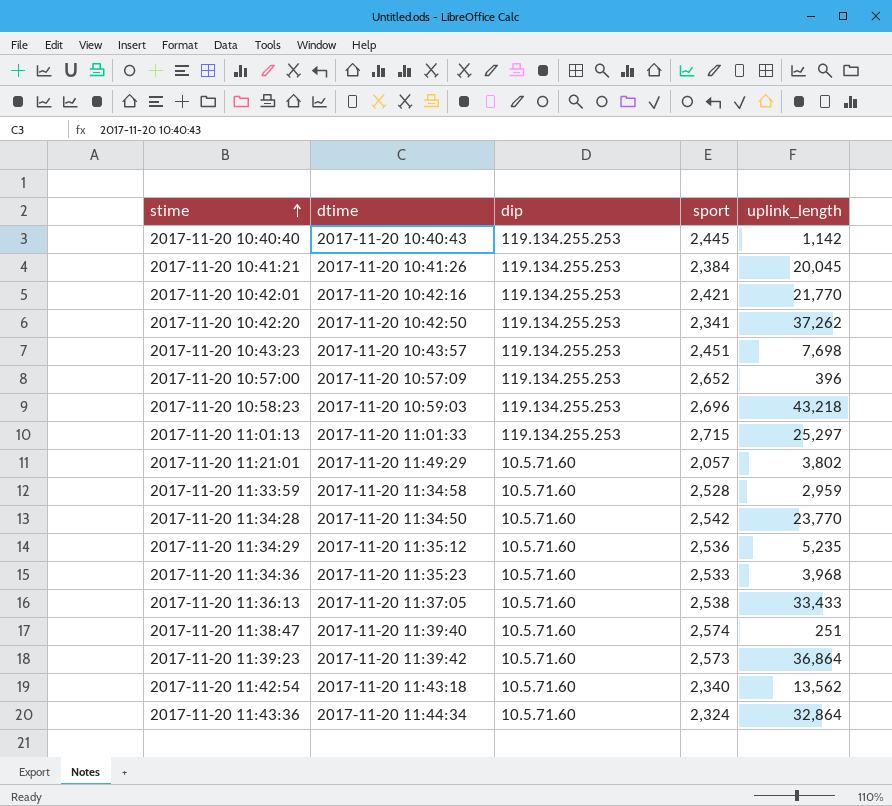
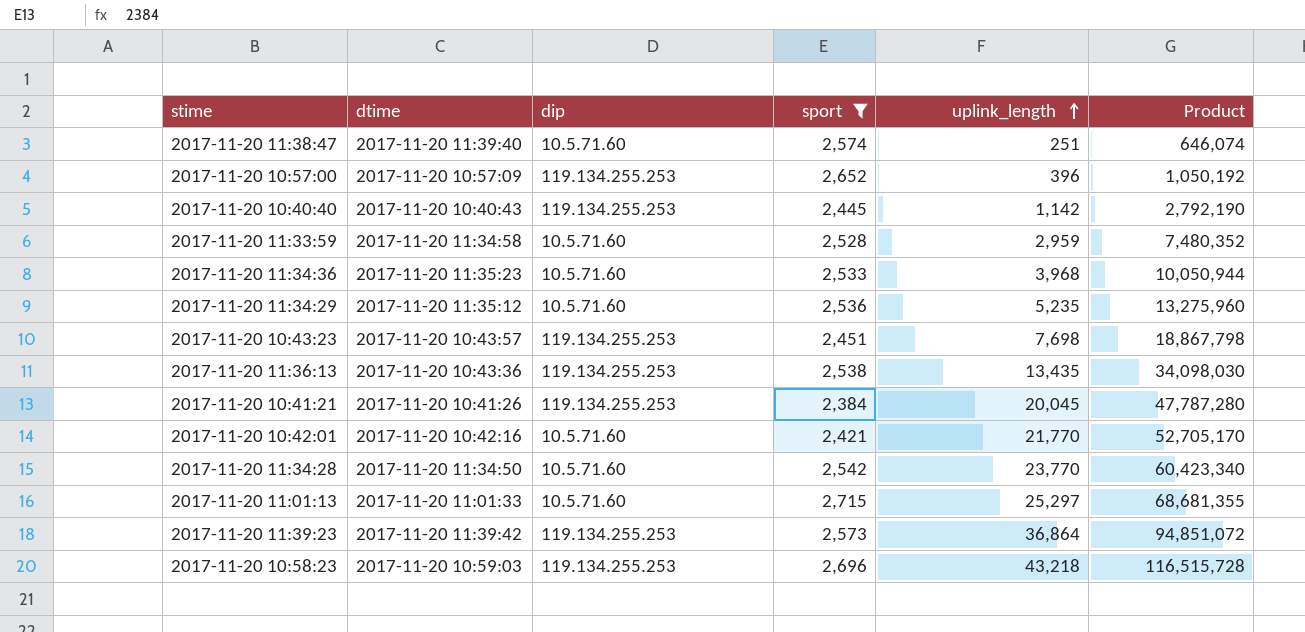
filter: none -> sport >= 2,384
row order: stime ascending -> uplink_length ascending
column Product | formula: none -> [sport] * [uplink_length]
2017-11-20 11:36:13 | dtime: 2017-11-20 11:37:05 -> 2017-11-20 10:43:36
2017-11-20 11:36:13 | dip: 10.5.71.60 -> 119.134.255.253
2017-11-20 11:36:13 | uplink_length: 33,433 -> 13,435
2017-11-20 10:42:01 | dip: 119.134.255.253 -> 10.5.71.60
2017-11-20 11:01:13 | dip: 119.134.255.253 -> 10.5.71.60
2017-11-20 11:39:23 | dip: 10.5.71.60 -> 119.134.255.253

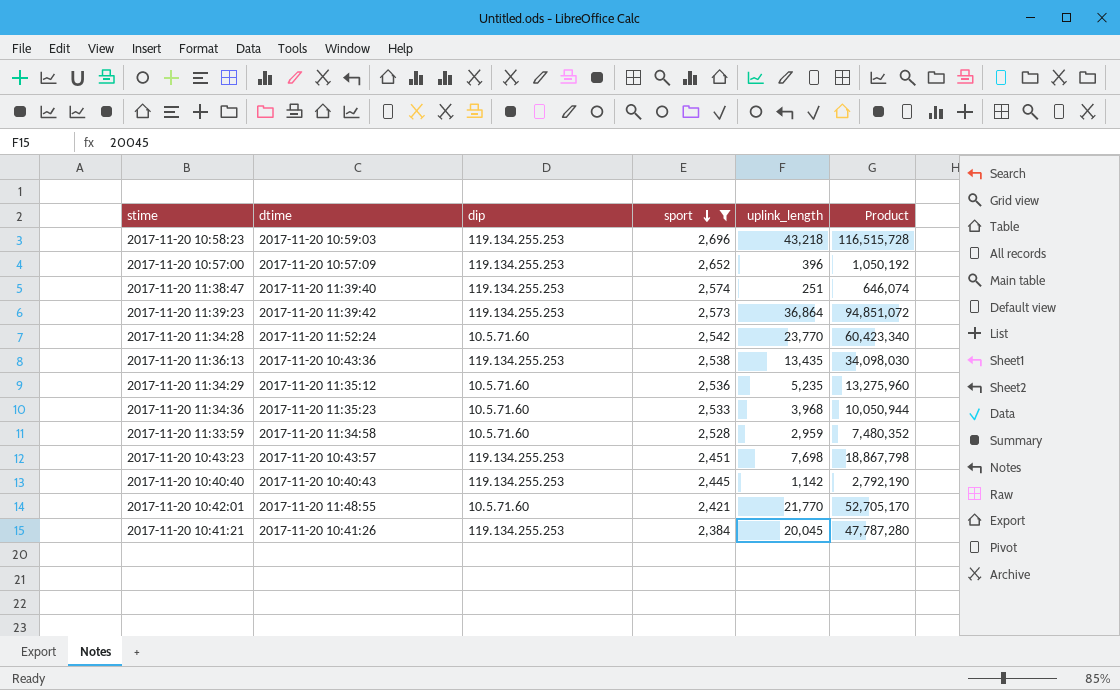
row order: uplink_length ascending -> sport descending
row 2017-11-20 11:01:13: 2017-11-20 11:01:33 | 10.5.71.60 | 2,715 | 25,297 | 68,681,355 -> none
2017-11-20 11:38:47 | dip: 10.5.71.60 -> 119.134.255.253
2017-11-20 11:34:28 | dtime: 2017-11-20 11:34:50 -> 2017-11-20 11:52:24
2017-11-20 10:42:01 | dtime: 2017-11-20 10:42:16 -> 2017-11-20 11:48:55

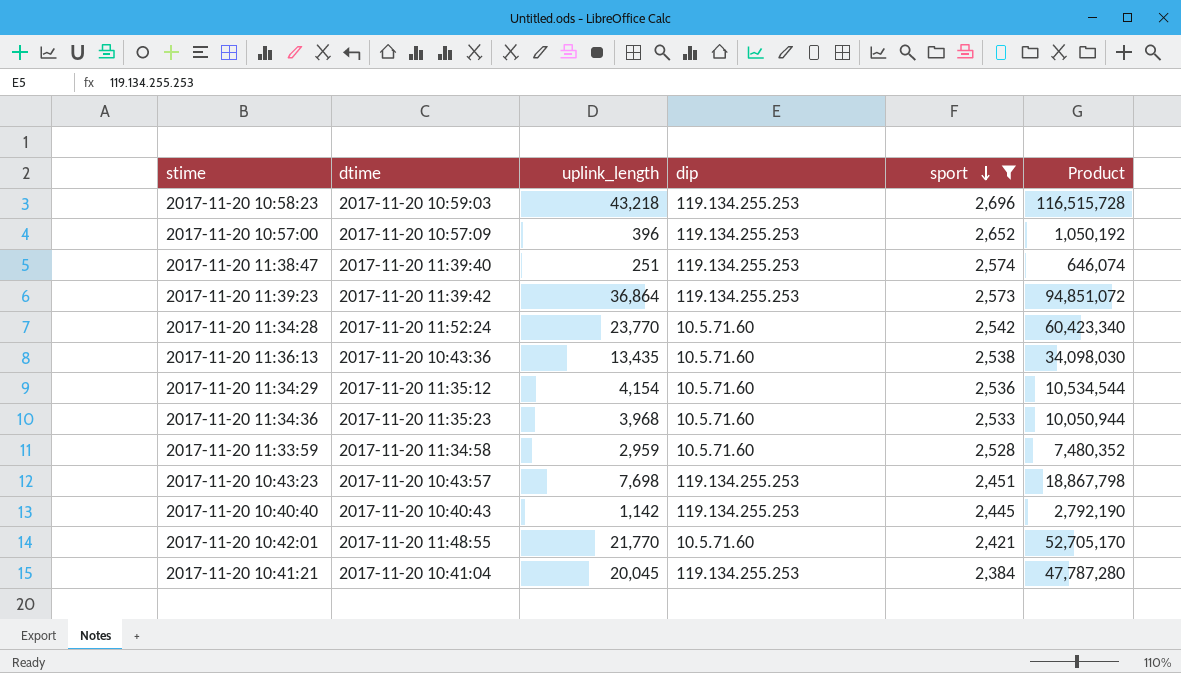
column uplink_length | position: 5 -> 3
2017-11-20 11:36:13 | dip: 119.134.255.253 -> 10.5.71.60
2017-11-20 11:34:29 | uplink_length: 5,235 -> 4,154
2017-11-20 11:34:29 | Product: 13,275,960 -> 10,534,544
2017-11-20 10:41:21 | dtime: 2017-11-20 10:41:26 -> 2017-11-20 10:41:04

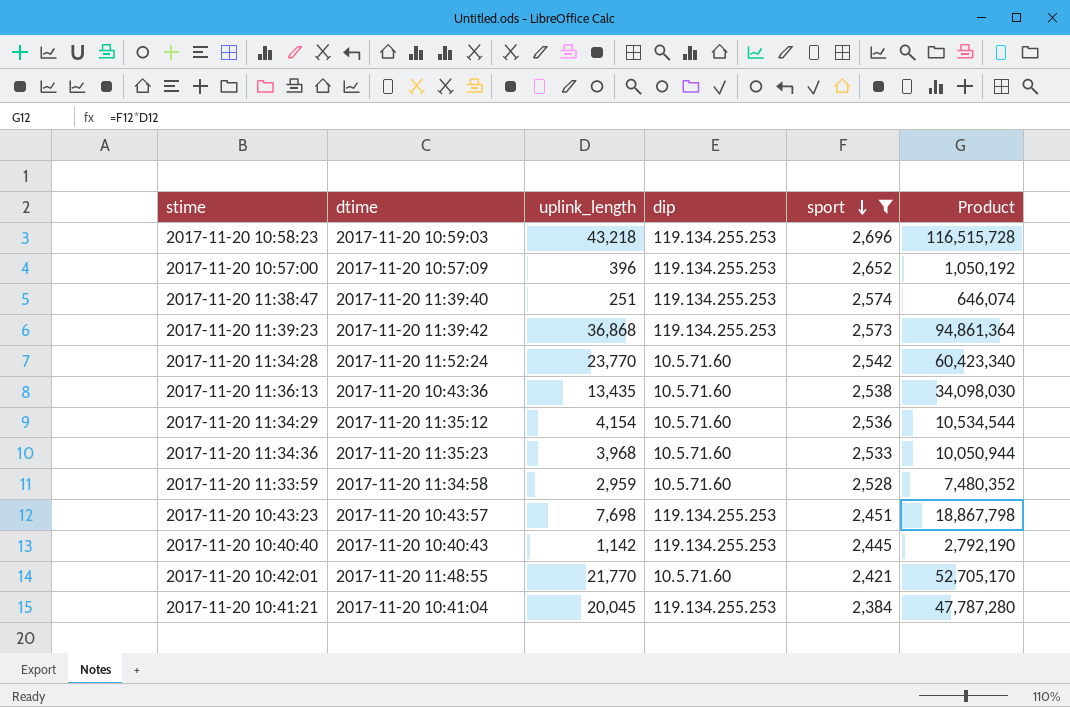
2017-11-20 11:39:23 | uplink_length: 36,864 -> 36,868
2017-11-20 11:39:23 | Product: 94,851,072 -> 94,861,364

